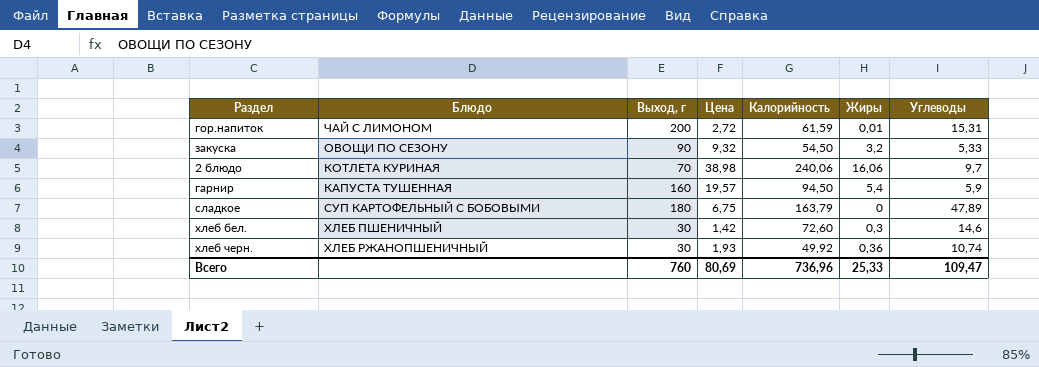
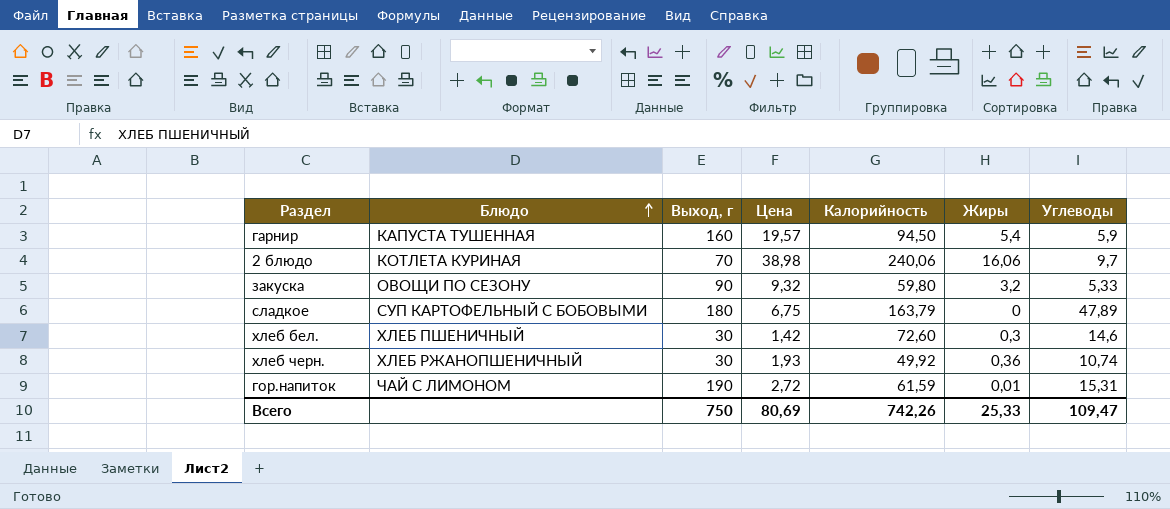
row order: none -> Блюдо ascending
закуска | Калорийность: 54,50 -> 59,80
гор.напиток | Выход, г: 200 -> 190
Всего | Выход, г: 760 -> 750
Всего | Калорийность: 736,96 -> 742,26

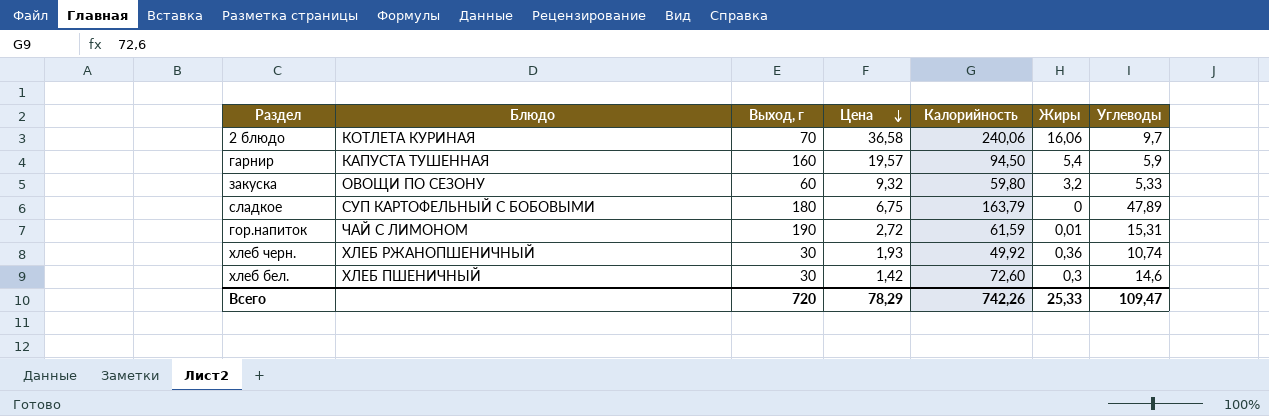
row order: Блюдо ascending -> Цена descending
2 блюдо | Цена: 38,98 -> 36,58
закуска | Выход, г: 90 -> 60
Всего | Выход, г: 750 -> 720
Всего | Цена: 80,69 -> 78,29

